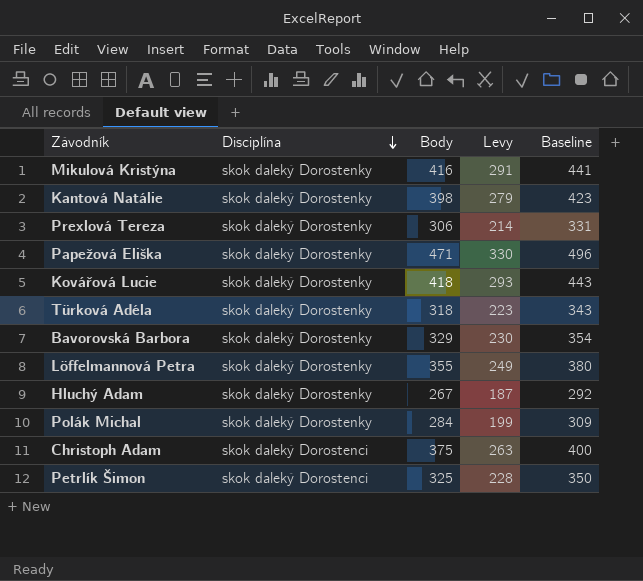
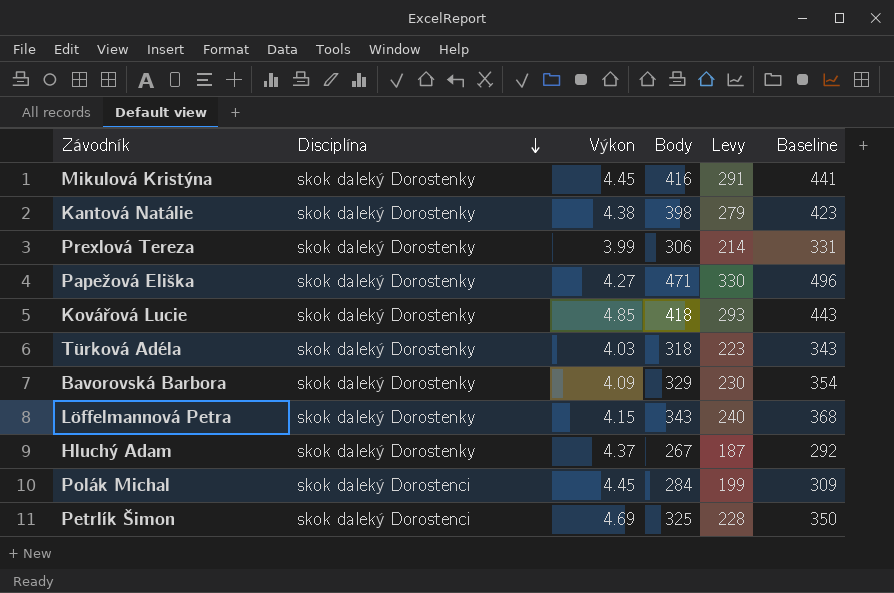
column Výkon | position: none -> 3
row Christoph Adam: skok daleký Dorostenci | 375 | 263 | 400 -> none
Löffelmannová Petra | Body: 355 -> 343
Löffelmannová Petra | Levy: 249 -> 240
Löffelmannová Petra | Baseline: 380 -> 368
Polák Michal | Disciplína: skok daleký Dorostenky -> skok daleký Dorostenci

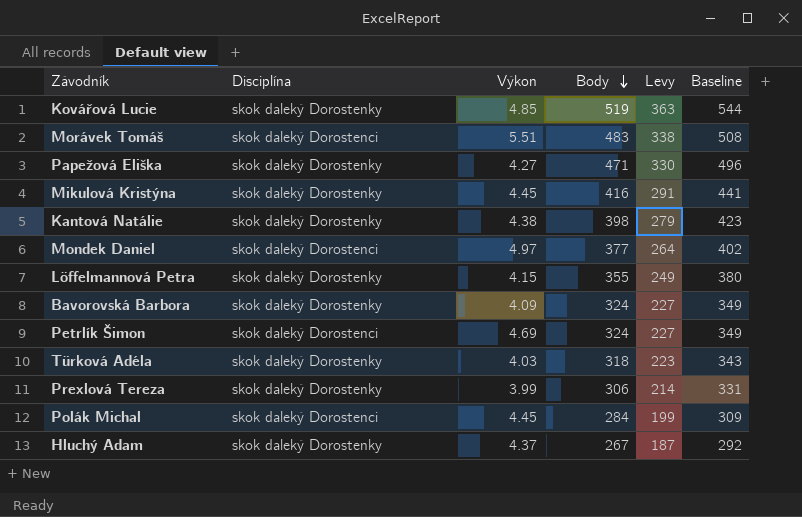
row order: Disciplína descending -> Body descending
Kovářová Lucie | Body: 418 -> 519
Kovářová Lucie | Levy: 293 -> 363
Kovářová Lucie | Baseline: 443 -> 544
row Morávek Tomáš: none -> skok daleký Dorostenci | 5.51 | 483 | 338 | 508
row Mondek Daniel: none -> skok daleký Dorostenci | 4.97 | 377 | 264 | 402
Löffelmannová Petra | Body: 343 -> 355
Löffelmannová Petra | Levy: 240 -> 249
Löffelmannová Petra | Baseline: 368 -> 380
Bavorovská Barbora | Body: 329 -> 324
Bavorovská Barbora | Levy: 230 -> 227
Bavorovská Barbora | Baseline: 354 -> 349
Petrlík Šimon | Body: 325 -> 324
Petrlík Šimon | Levy: 228 -> 227
Petrlík Šimon | Baseline: 350 -> 349

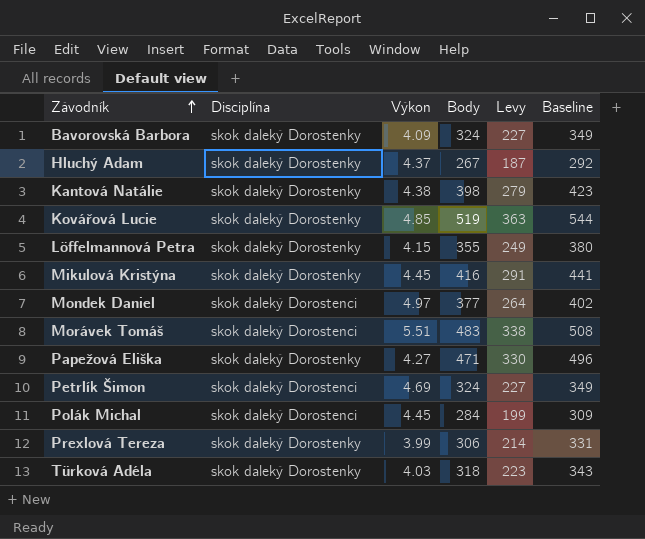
row order: Body descending -> Závodník ascending

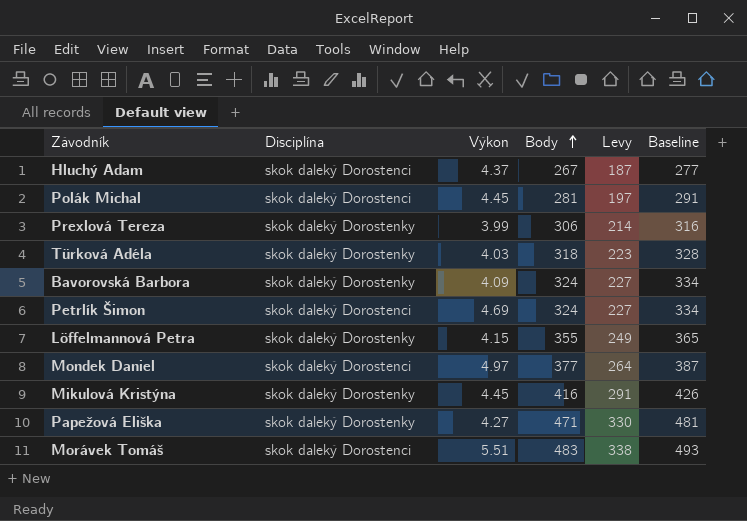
row order: Závodník ascending -> Body ascending
column Baseline | formula: [Body] + 25 -> [Body] + 10
row Kantová Natálie: skok daleký Dorostenky | 4.38 | 398 | 279 | 423 -> none
row Kovářová Lucie: skok daleký Dorostenky | 4.85 | 519 | 363 | 544 -> none
Hluchý Adam | Disciplína: skok daleký Dorostenky -> skok daleký Dorostenci
Polák Michal | Body: 284 -> 281
Polák Michal | Levy: 199 -> 197

